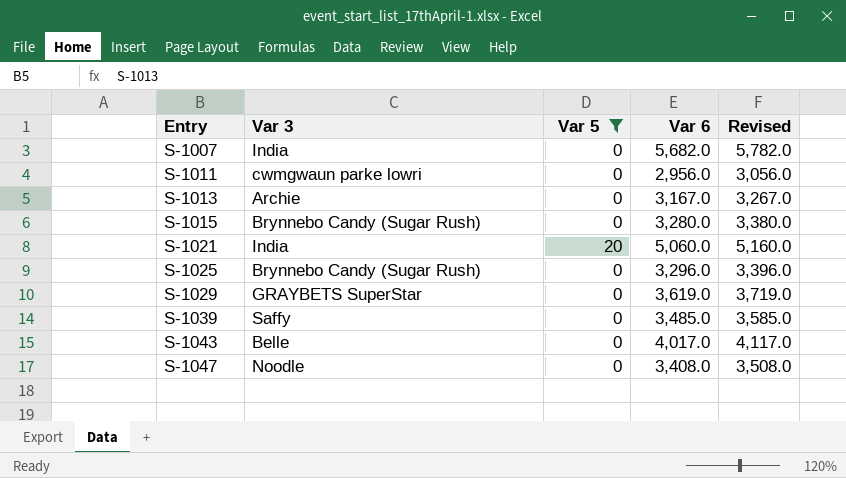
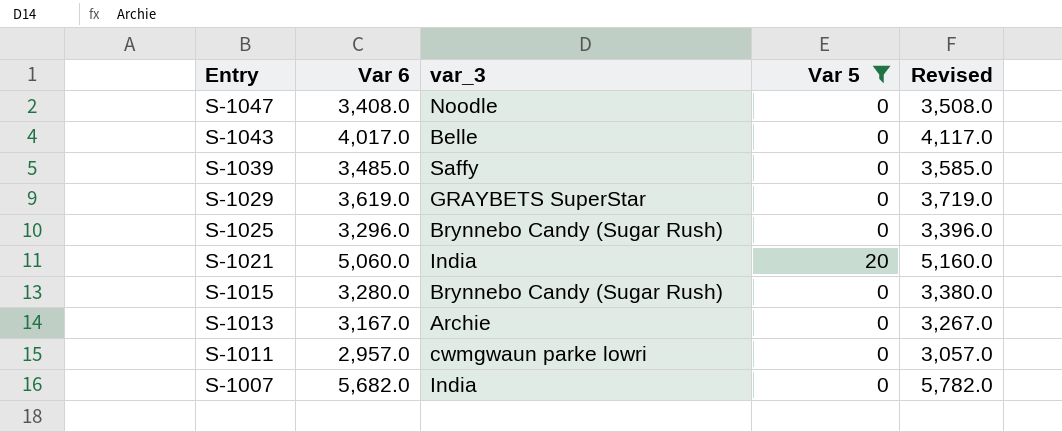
row order: Entry ascending -> Entry descending
column Var 6 | position: 4 -> 2
column name: Var 3 -> var_3
S-1011 | Var 6: 2,956.0 -> 2,957.0
S-1011 | Revised: 3,056.0 -> 3,057.0

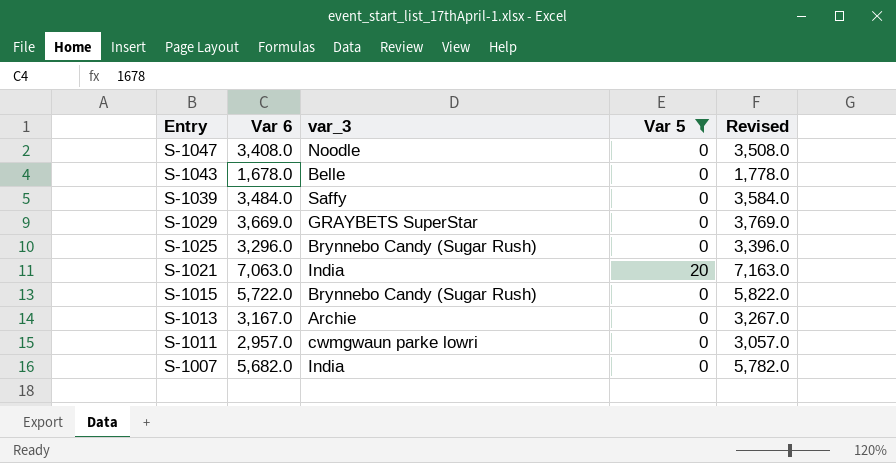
S-1043 | Var 6: 4,017.0 -> 1,678.0
S-1043 | Revised: 4,117.0 -> 1,778.0
S-1039 | Var 6: 3,485.0 -> 3,484.0
S-1039 | Revised: 3,585.0 -> 3,584.0
S-1029 | Var 6: 3,619.0 -> 3,669.0
S-1029 | Revised: 3,719.0 -> 3,769.0
S-1021 | Var 6: 5,060.0 -> 7,063.0
S-1021 | Revised: 5,160.0 -> 7,163.0
S-1015 | Var 6: 3,280.0 -> 5,722.0
S-1015 | Revised: 3,380.0 -> 5,822.0

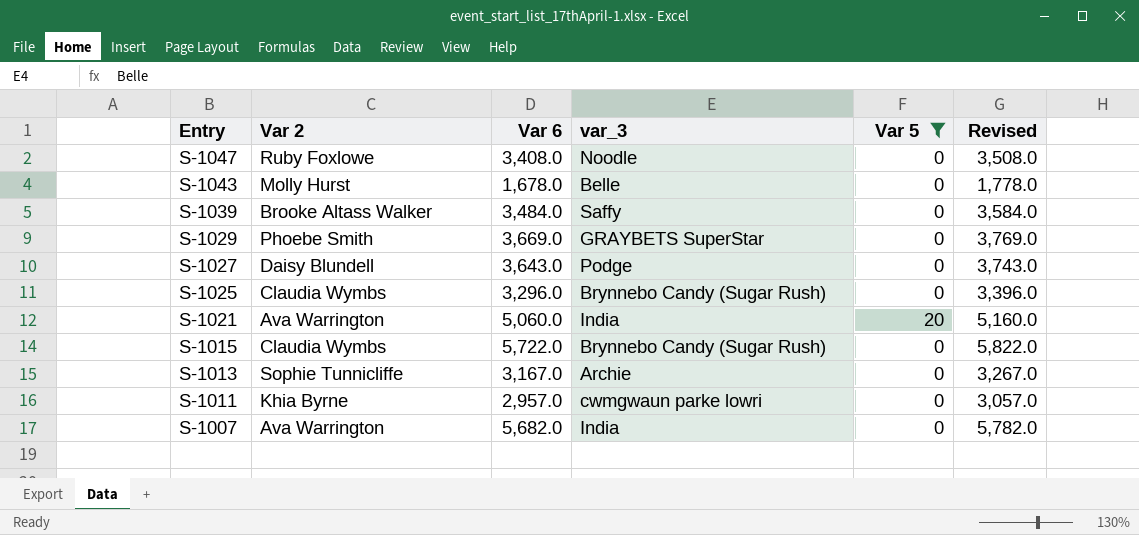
column Var 2 | position: none -> 2
row S-1027: none -> Daisy Blundell | 3,643.0 | Podge | 0 | 3,743.0
S-1021 | Var 6: 7,063.0 -> 5,060.0
S-1021 | Revised: 7,163.0 -> 5,160.0

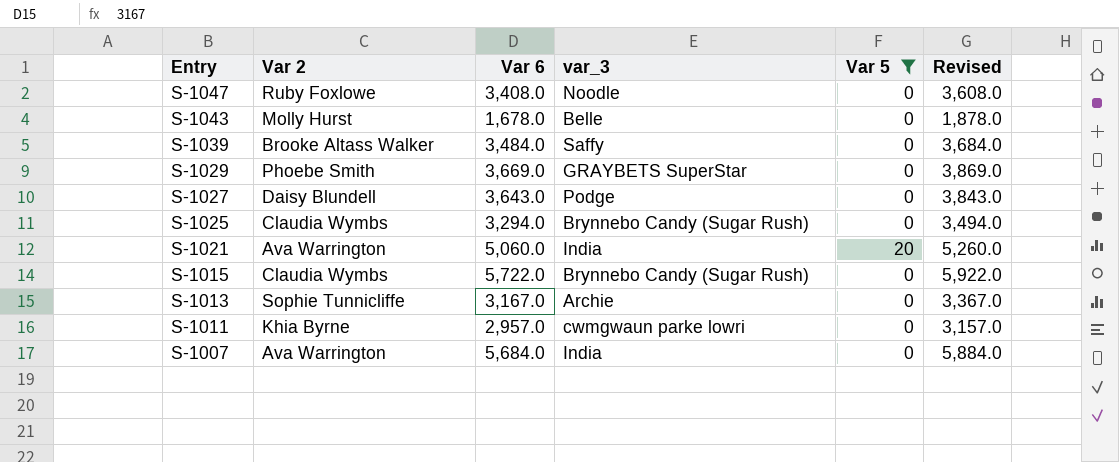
column Revised | formula: [Var 6] + 100 -> [Var 6] + 200
S-1025 | Var 6: 3,296.0 -> 3,294.0
S-1007 | Var 6: 5,682.0 -> 5,684.0

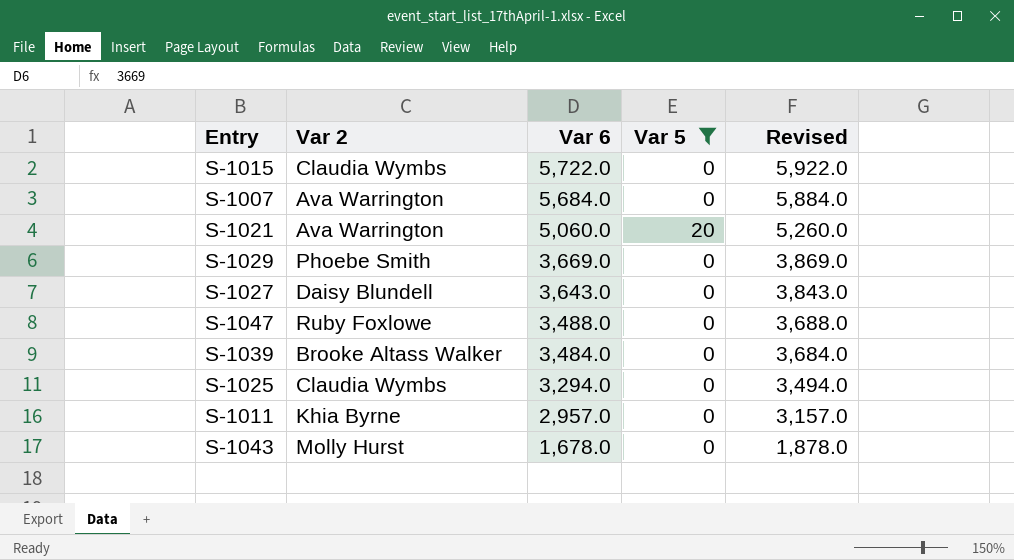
row order: Entry descending -> Var 6 descending
column var_3 | position: 4 -> none
row S-1013: Sophie Tunnicliffe | 3,167.0 | Archie | 0 | 3,367.0 -> none
S-1047 | Var 6: 3,408.0 -> 3,488.0
S-1047 | Revised: 3,608.0 -> 3,688.0

